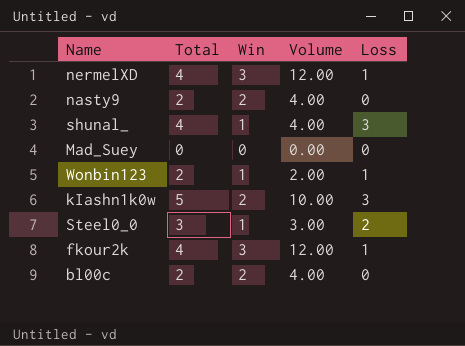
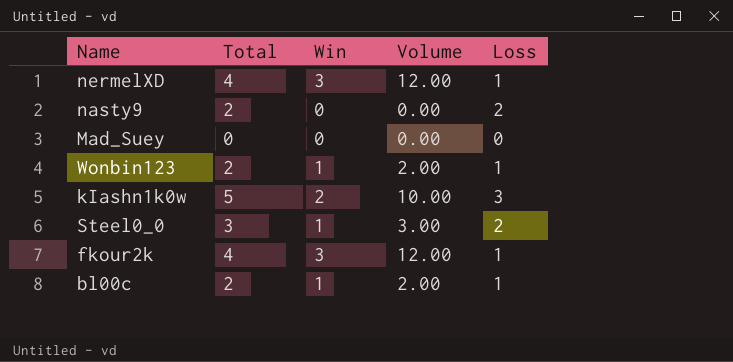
row shunal_: 4 | 1 | 4.00 | 3 -> none
nasty9 | Win: 2 -> 0
nasty9 | Volume: 4.00 -> 0.00
nasty9 | Loss: 0 -> 2
bl00c | Win: 2 -> 1
bl00c | Volume: 4.00 -> 2.00
bl00c | Loss: 0 -> 1

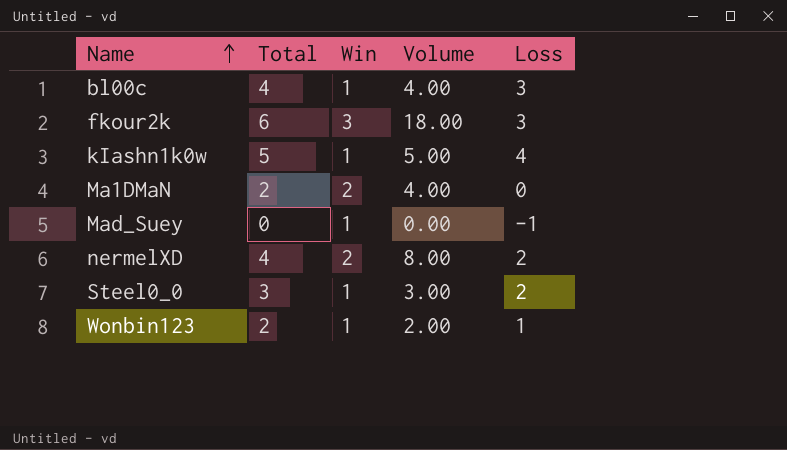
row order: none -> Name ascending
row nasty9: 2 | 0 | 0.00 | 2 -> none
bl00c | Total: 2 -> 4
bl00c | Volume: 2.00 -> 4.00
bl00c | Loss: 1 -> 3
fkour2k | Total: 4 -> 6
fkour2k | Volume: 12.00 -> 18.00
fkour2k | Loss: 1 -> 3
kIashn1k0w | Win: 2 -> 1
kIashn1k0w | Volume: 10.00 -> 5.00
kIashn1k0w | Loss: 3 -> 4
row Ma1DMaN: none -> 2 | 2 | 4.00 | 0
Mad_Suey | Win: 0 -> 1
Mad_Suey | Loss: 0 -> -1
nermelXD | Win: 3 -> 2
nermelXD | Volume: 12.00 -> 8.00
nermelXD | Loss: 1 -> 2

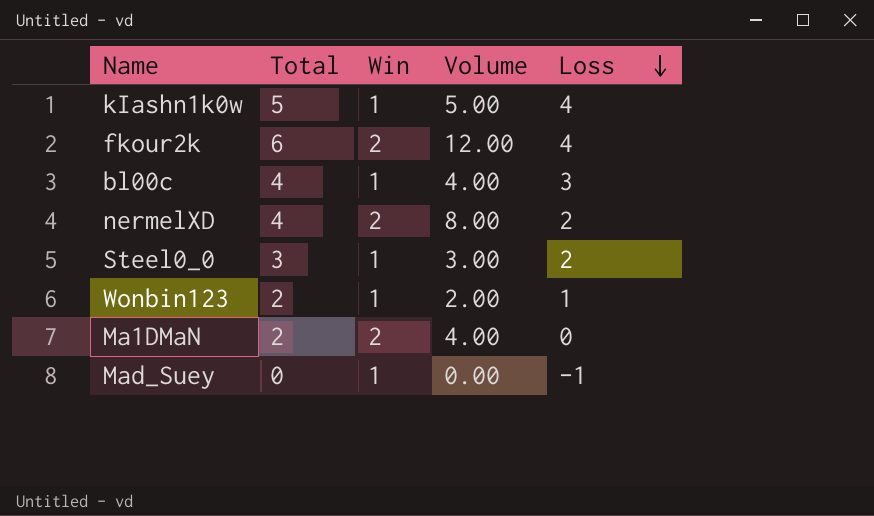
row order: Name ascending -> Loss descending
fkour2k | Win: 3 -> 2
fkour2k | Volume: 18.00 -> 12.00
fkour2k | Loss: 3 -> 4

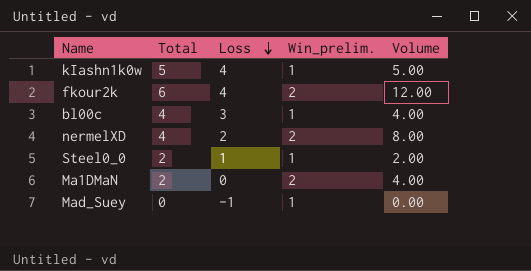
column Loss | position: 5 -> 3
column name: Win -> Win_prelim.
row Wonbin123: 2 | 1 | 2.00 | 1 -> none
Steel0_0 | Total: 3 -> 2
Steel0_0 | Loss: 2 -> 1
Steel0_0 | Volume: 3.00 -> 2.00

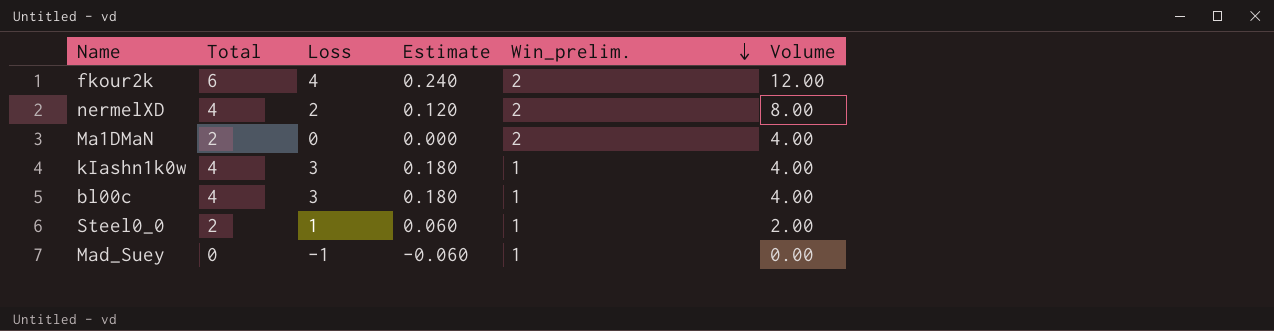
row order: Loss descending -> Win_prelim. descending
column Estimate | formula: none -> [Loss] * 0.06
kIashn1k0w | Total: 5 -> 4
kIashn1k0w | Loss: 4 -> 3
kIashn1k0w | Volume: 5.00 -> 4.00

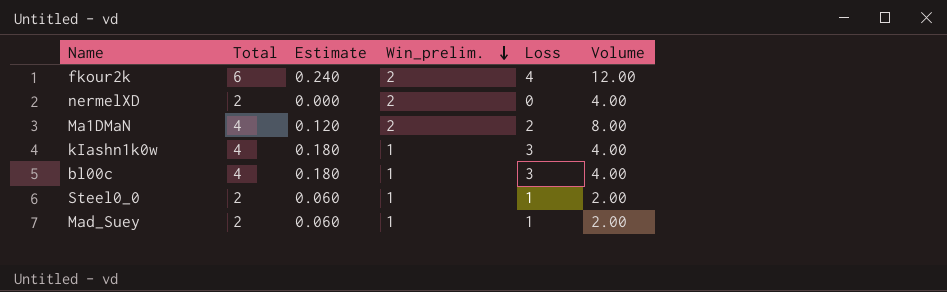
column Loss | position: 3 -> 5
nermelXD | Total: 4 -> 2
nermelXD | Estimate: 0.120 -> 0.000
nermelXD | Loss: 2 -> 0
nermelXD | Volume: 8.00 -> 4.00
Ma1DMaN | Total: 2 -> 4
Ma1DMaN | Estimate: 0.000 -> 0.120
Ma1DMaN | Loss: 0 -> 2
Ma1DMaN | Volume: 4.00 -> 8.00
Mad_Suey | Total: 0 -> 2
Mad_Suey | Estimate: -0.060 -> 0.060
Mad_Suey | Loss: -1 -> 1
Mad_Suey | Volume: 0.00 -> 2.00

